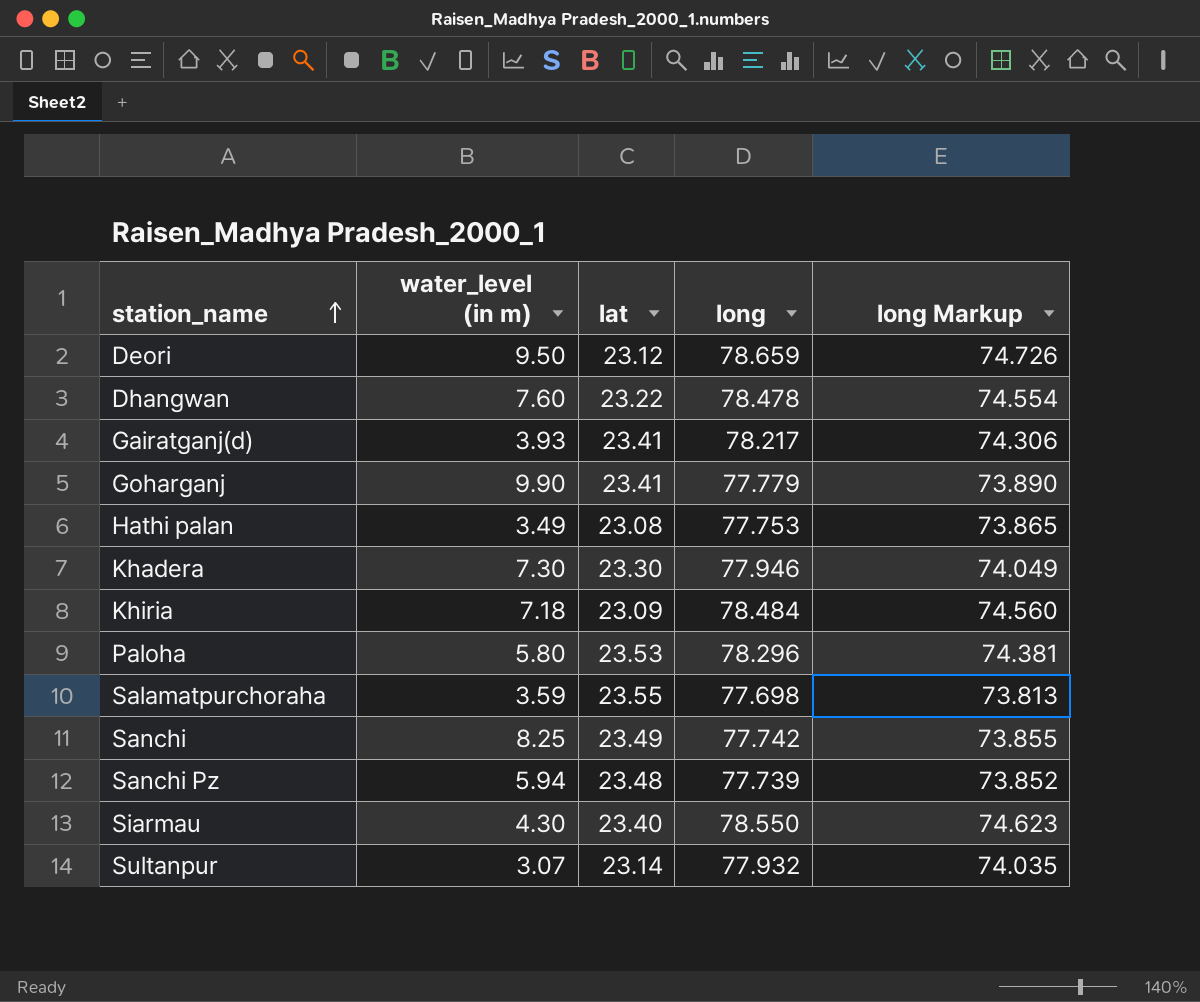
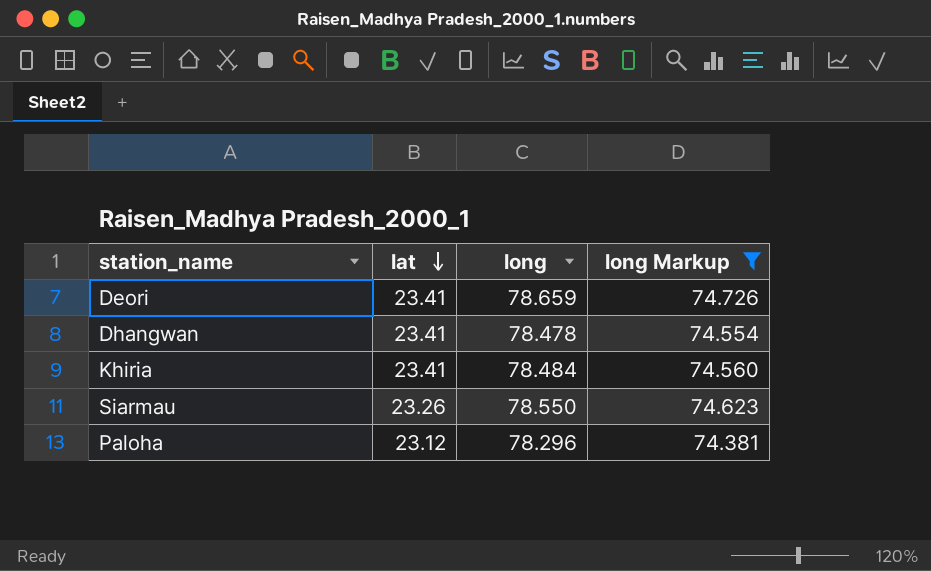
filter: none -> long Markup >= 74.381
row order: station_name ascending -> lat descending
column water_level (in m) | position: 2 -> none
Deori | lat: 23.12 -> 23.41
Dhangwan | lat: 23.22 -> 23.41
Khiria | lat: 23.09 -> 23.41
Siarmau | lat: 23.40 -> 23.26
Paloha | lat: 23.53 -> 23.12

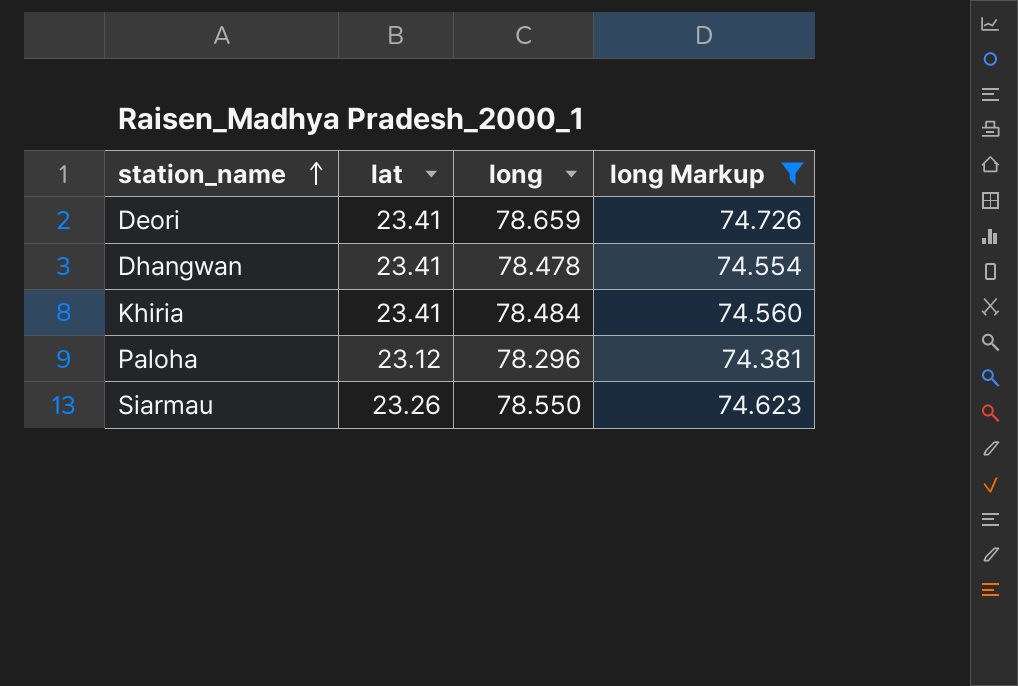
row order: lat descending -> station_name ascending

